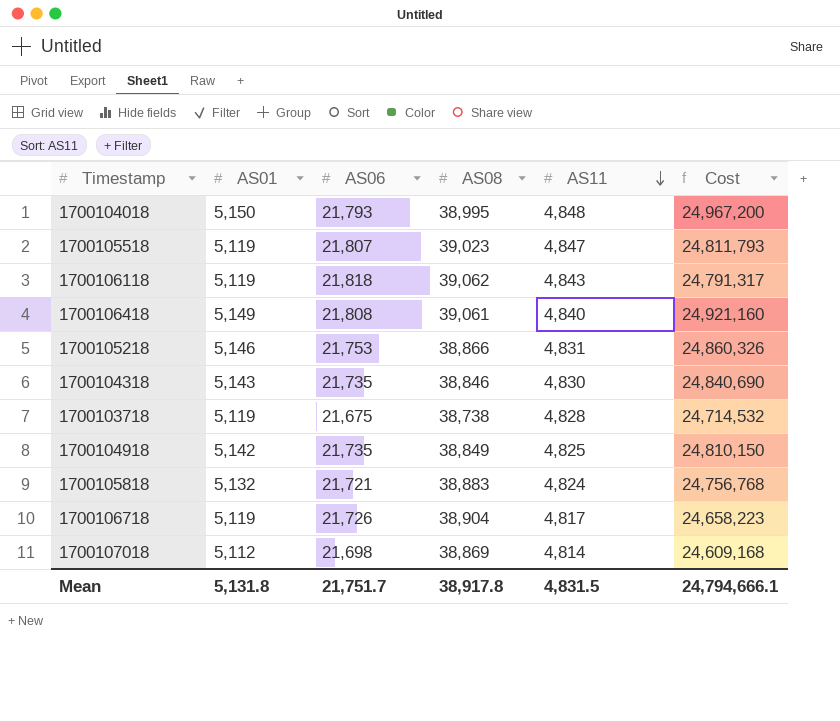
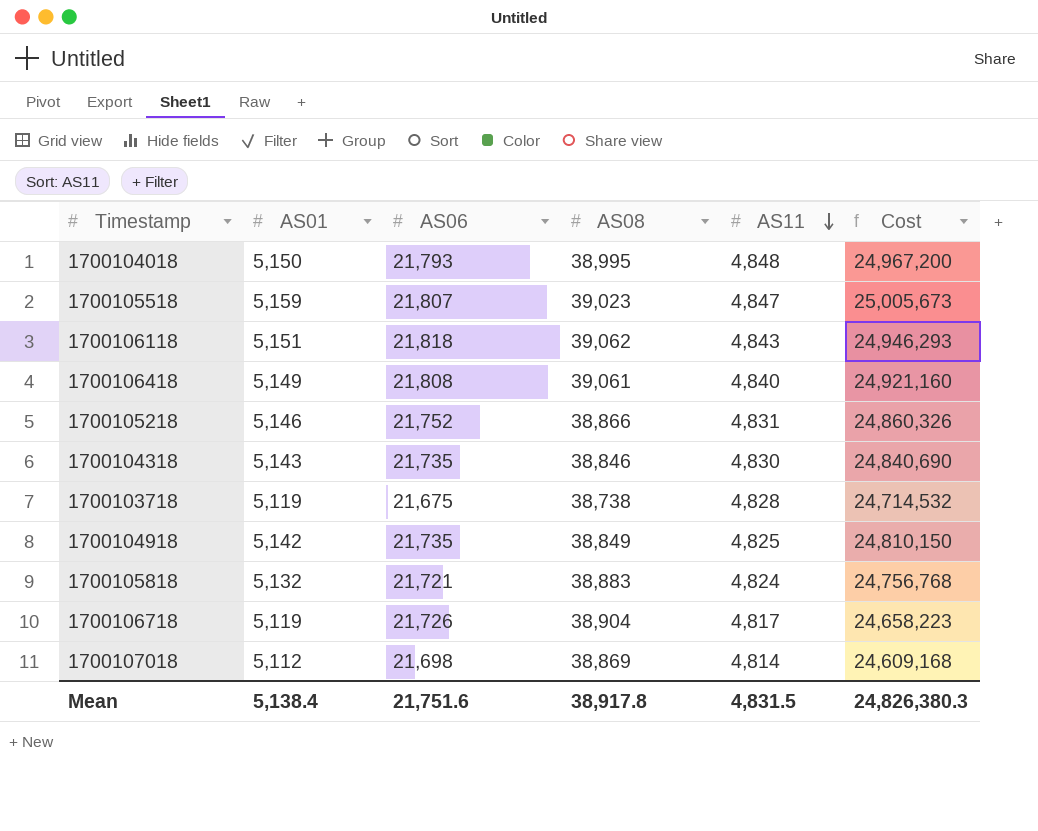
1700105518 | AS01: 5,119 -> 5,159
1700105518 | Cost: 24,811,793 -> 25,005,673
1700106118 | AS01: 5,119 -> 5,151
1700106118 | Cost: 24,791,317 -> 24,946,293
1700105218 | AS06: 21,753 -> 21,752
Mean | AS01: 5,131.8 -> 5,138.4
Mean | AS06: 21,751.7 -> 21,751.6
Mean | Cost: 24,794,666.1 -> 24,826,380.3

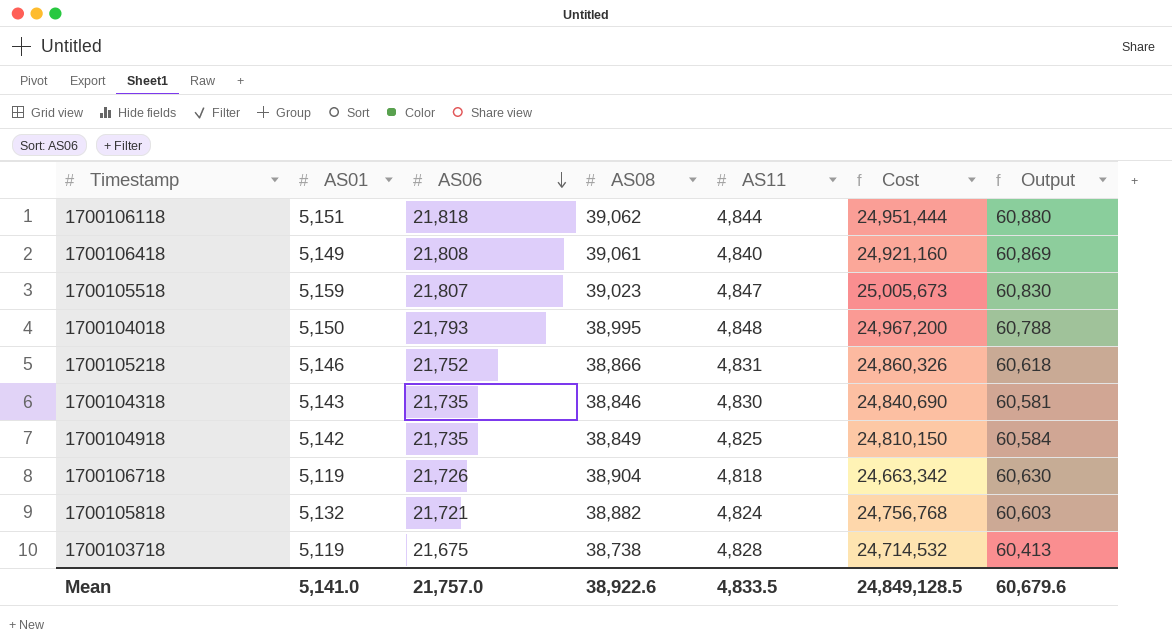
row order: AS11 descending -> AS06 descending
column Output | formula: none -> [AS06] + [AS08]
row 1700107018: 5,112 | 21,698 | 38,869 | 4,814 | 24,609,168 -> none
1700106118 | AS11: 4,843 -> 4,844
1700106118 | Cost: 24,946,293 -> 24,951,444
1700106718 | AS11: 4,817 -> 4,818
1700106718 | Cost: 24,658,223 -> 24,663,342
1700105818 | AS08: 38,883 -> 38,882
Mean | AS01: 5,138.4 -> 5,141.0
Mean | AS06: 21,751.6 -> 21,757.0
Mean | AS08: 38,917.8 -> 38,922.6
Mean | AS11: 4,831.5 -> 4,833.5
Mean | Cost: 24,826,380.3 -> 24,849,128.5

